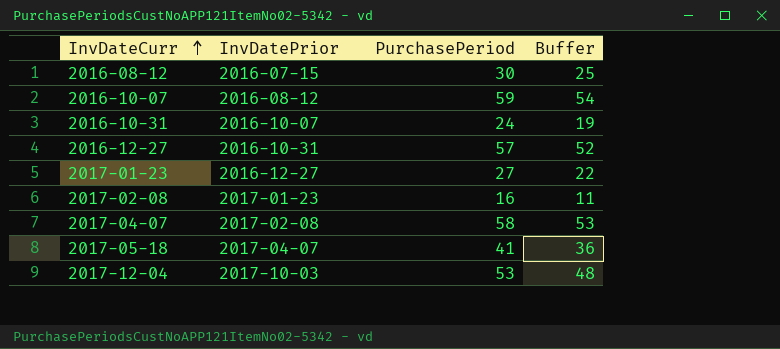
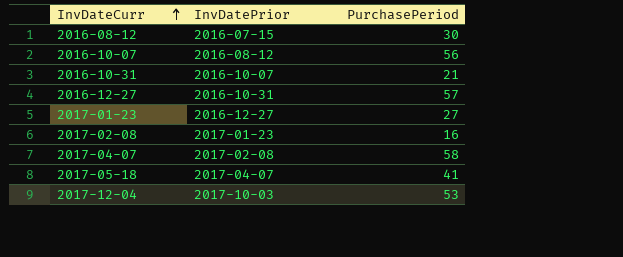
column Buffer | formula: [PurchasePeriod] - 5 -> none
2016-10-07 | PurchasePeriod: 59 -> 56
2016-10-31 | PurchasePeriod: 24 -> 21

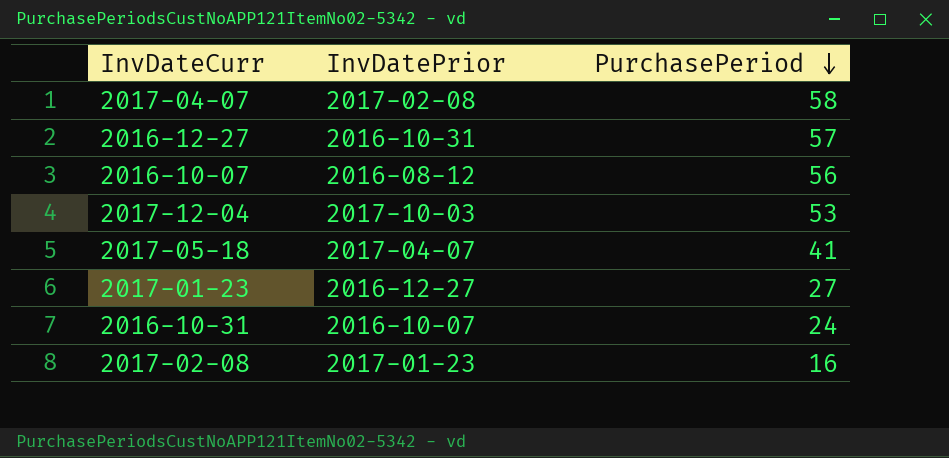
row order: InvDateCurr ascending -> PurchasePeriod descending
row 2016-08-12: 2016-07-15 | 30 -> none
2016-10-31 | PurchasePeriod: 21 -> 24

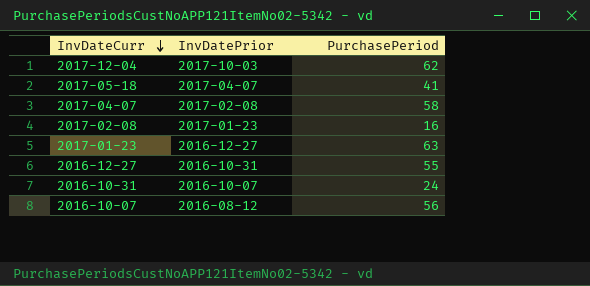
row order: PurchasePeriod descending -> InvDateCurr descending
2017-12-04 | PurchasePeriod: 53 -> 62
2017-01-23 | PurchasePeriod: 27 -> 63
2016-12-27 | PurchasePeriod: 57 -> 55

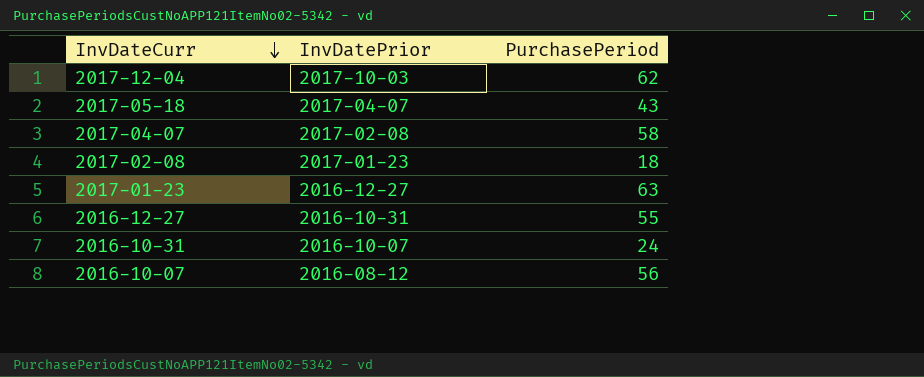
2017-05-18 | PurchasePeriod: 41 -> 43
2017-02-08 | PurchasePeriod: 16 -> 18

